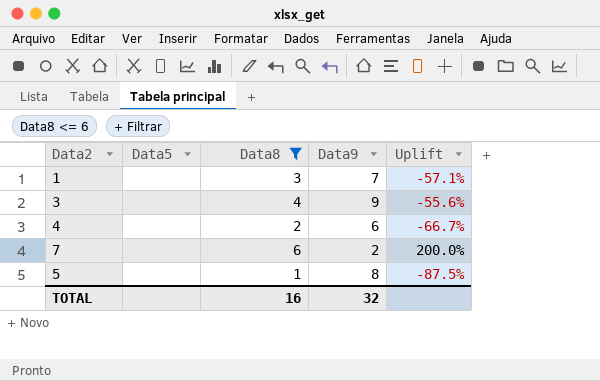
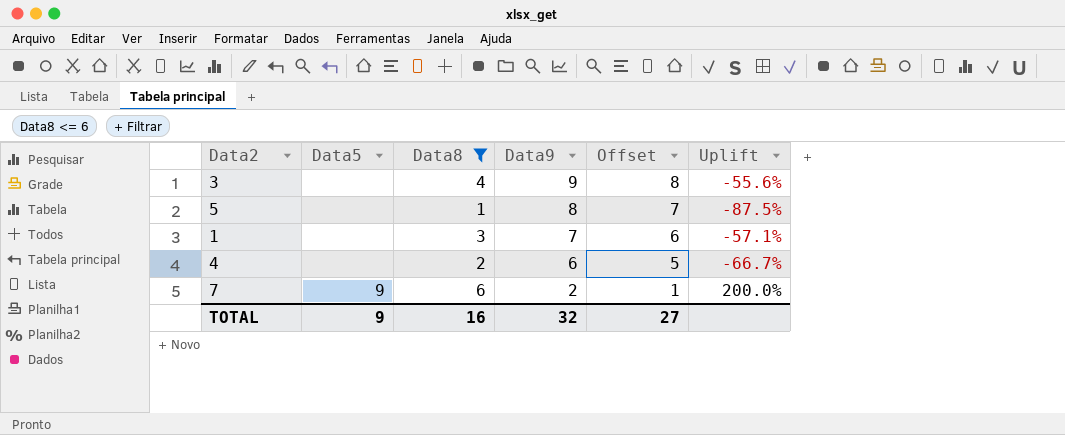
row order: none -> Data9 descending
column Offset | formula: none -> [Data9] - 1
7 | Data5: none -> 9
TOTAL | Data5: none -> 9

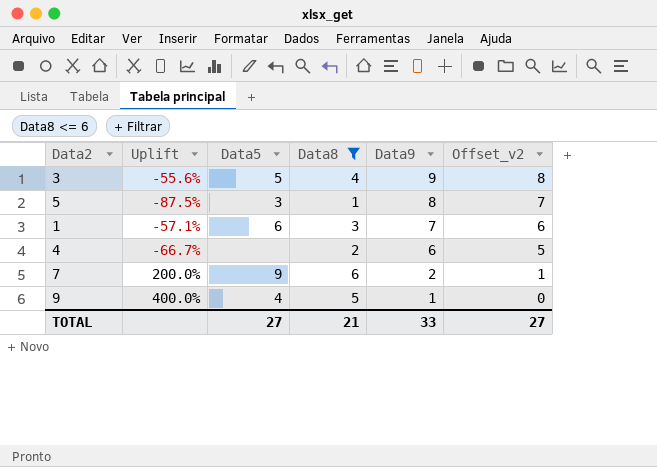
column Uplift | position: 6 -> 2
column name: Offset -> Offset_v2
3 | Data5: none -> 5
5 | Data5: none -> 3
1 | Data5: none -> 6
row 9: none -> 400.0% | 4 | 5 | 1 | 0
TOTAL | Data5: 9 -> 27
TOTAL | Data8: 16 -> 21
TOTAL | Data9: 32 -> 33

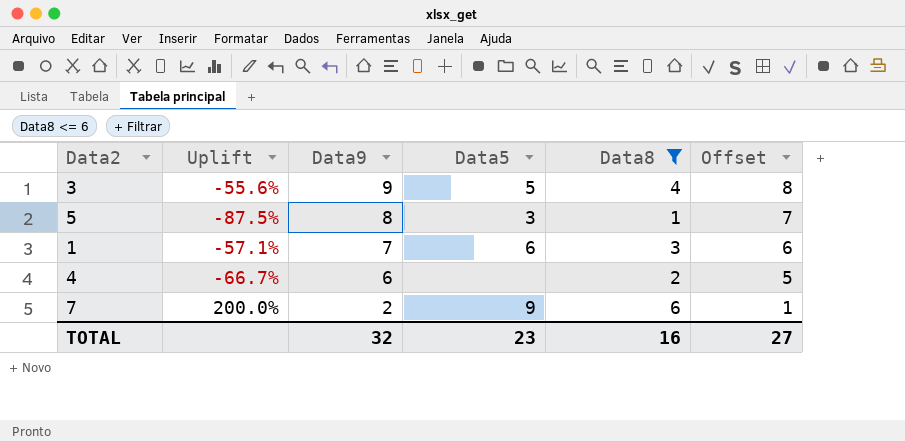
column Data9 | position: 5 -> 3
column name: Offset_v2 -> Offset
row 9: 400.0% | 4 | 5 | 1 | 0 -> none
TOTAL | Data9: 33 -> 32
TOTAL | Data5: 27 -> 23
TOTAL | Data8: 21 -> 16

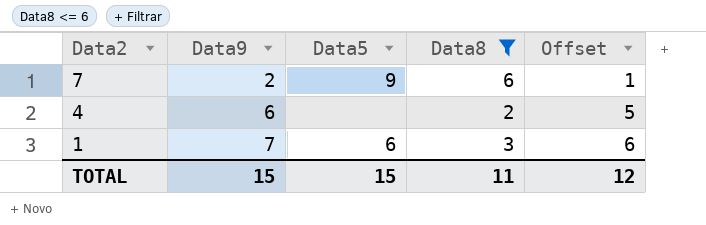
row order: Data9 descending -> Data2 descending
column Uplift | formula: ([Data8] - [Data9]) / [Data9] -> none
row 3: -55.6% | 9 | 5 | 4 | 8 -> none
row 5: -87.5% | 8 | 3 | 1 | 7 -> none
TOTAL | Data9: 32 -> 15
TOTAL | Data5: 23 -> 15
TOTAL | Data8: 16 -> 11
TOTAL | Offset: 27 -> 12

